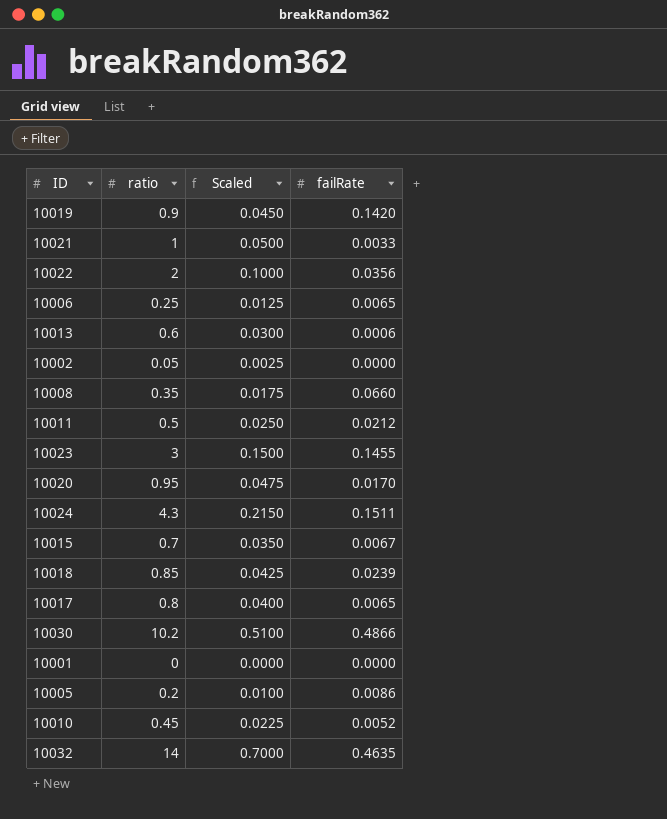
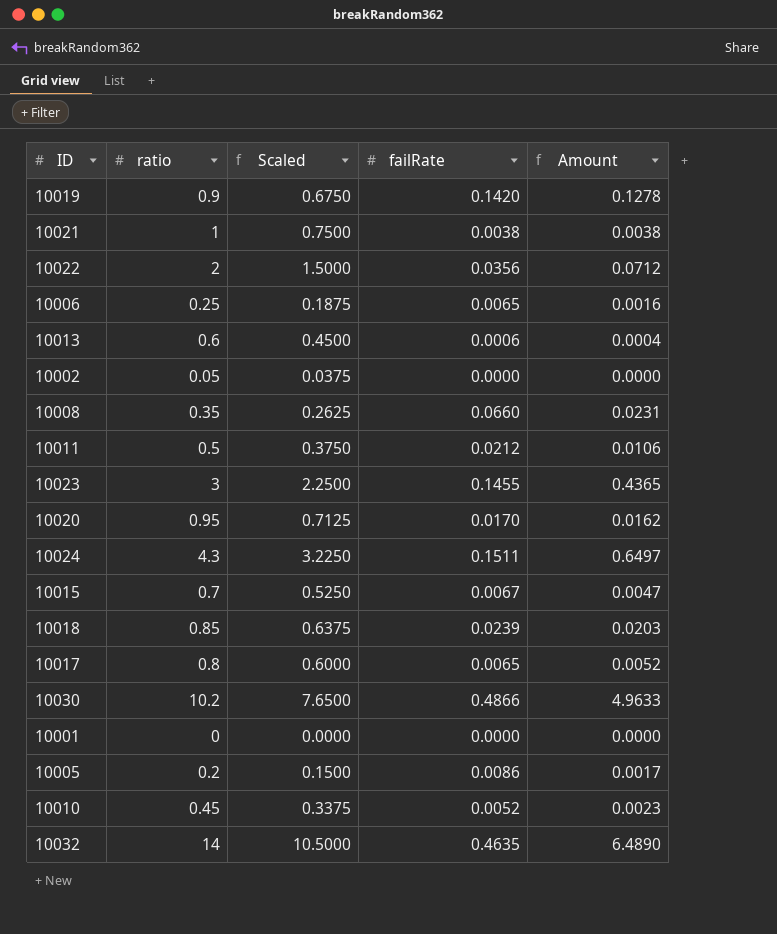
column Scaled | formula: [ratio] * 0.05 -> [ratio] * 0.75
column Amount | formula: none -> [ratio] * [failRate]
10021 | failRate: 0.0033 -> 0.0038

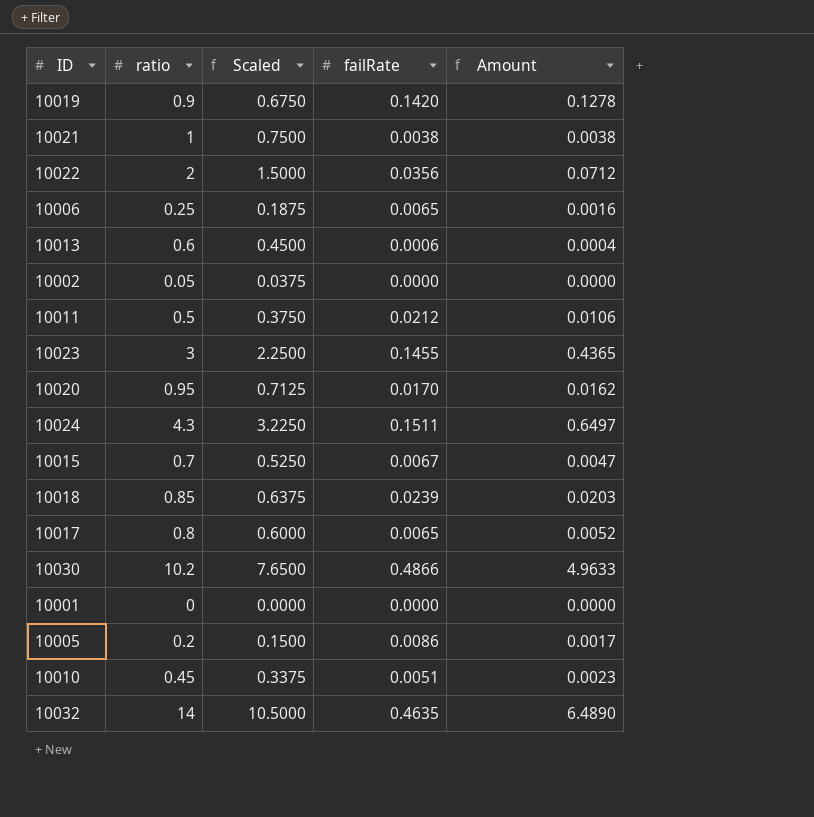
row 10008: 0.35 | 0.2625 | 0.0660 | 0.0231 -> none
10010 | failRate: 0.0052 -> 0.0051

